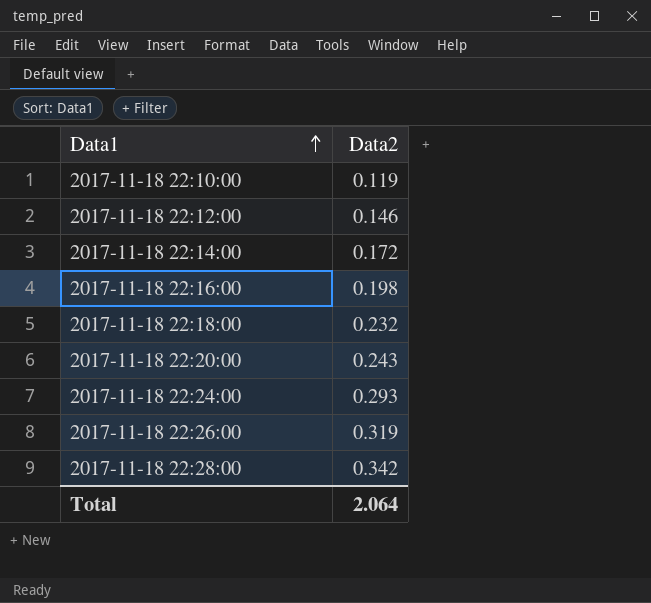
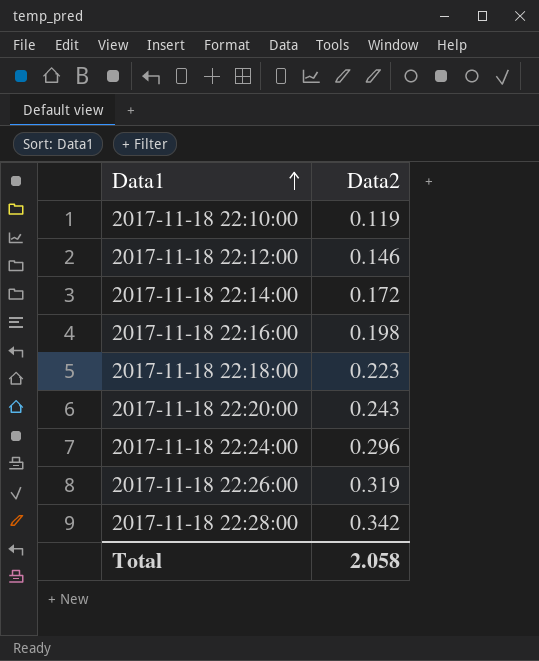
2017-11-18 22:18:00 | Data2: 0.232 -> 0.223
2017-11-18 22:24:00 | Data2: 0.293 -> 0.296
Total | Data2: 2.064 -> 2.058

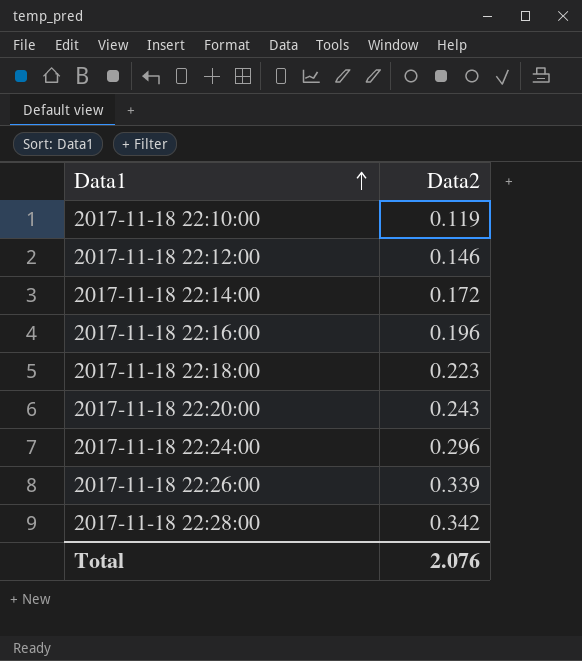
2017-11-18 22:16:00 | Data2: 0.198 -> 0.196
2017-11-18 22:26:00 | Data2: 0.319 -> 0.339
Total | Data2: 2.058 -> 2.076

